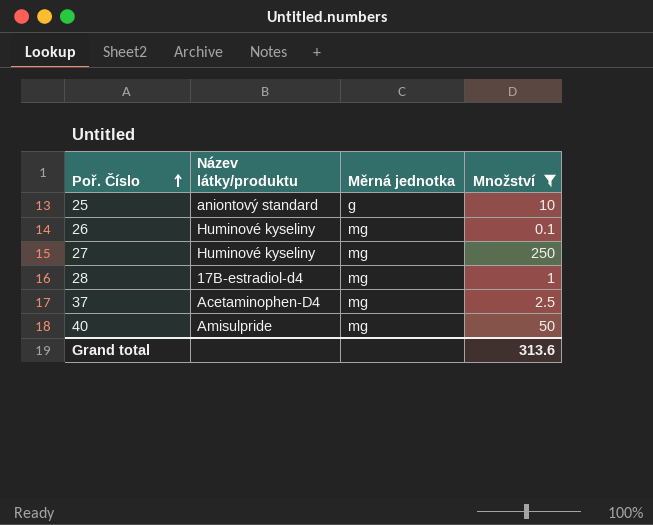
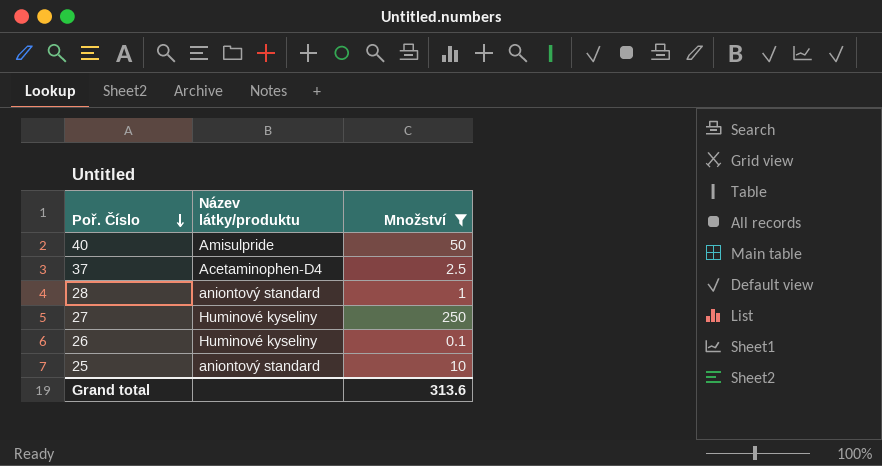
row order: Poř. Číslo ascending -> Poř. Číslo descending
column Měrná jednotka | position: 3 -> none
28 | Název látky/produktu: 17B-estradiol-d4 -> aniontový standard

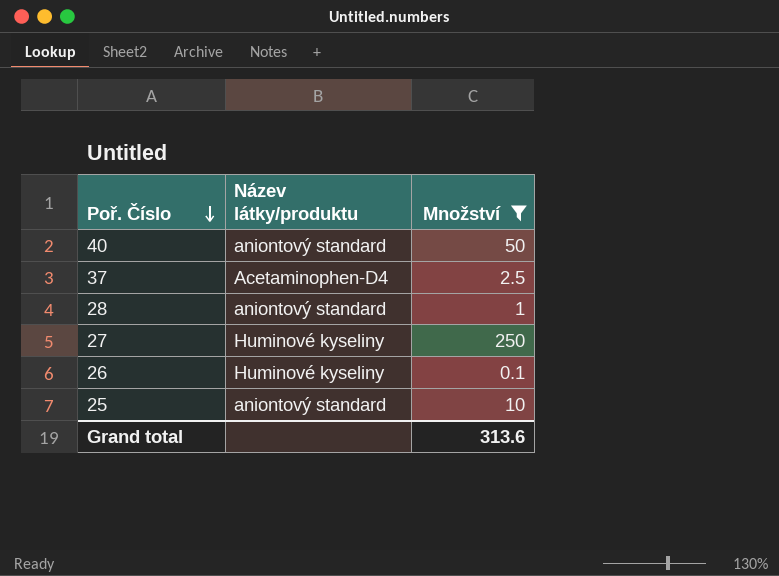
40 | Název látky/produktu: Amisulpride -> aniontový standard

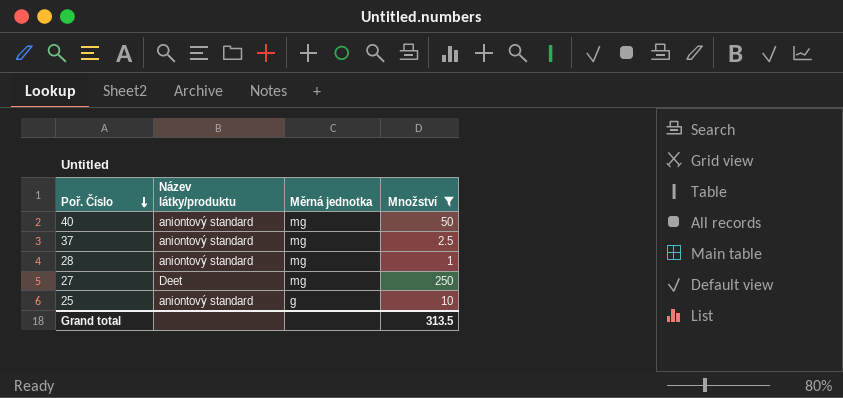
column Měrná jednotka | position: none -> 3
row 26: Huminové kyseliny | 0.1 -> none
37 | Název látky/produktu: Acetaminophen-D4 -> aniontový standard
27 | Název látky/produktu: Huminové kyseliny -> Deet
Grand total | Množství: 313.6 -> 313.5

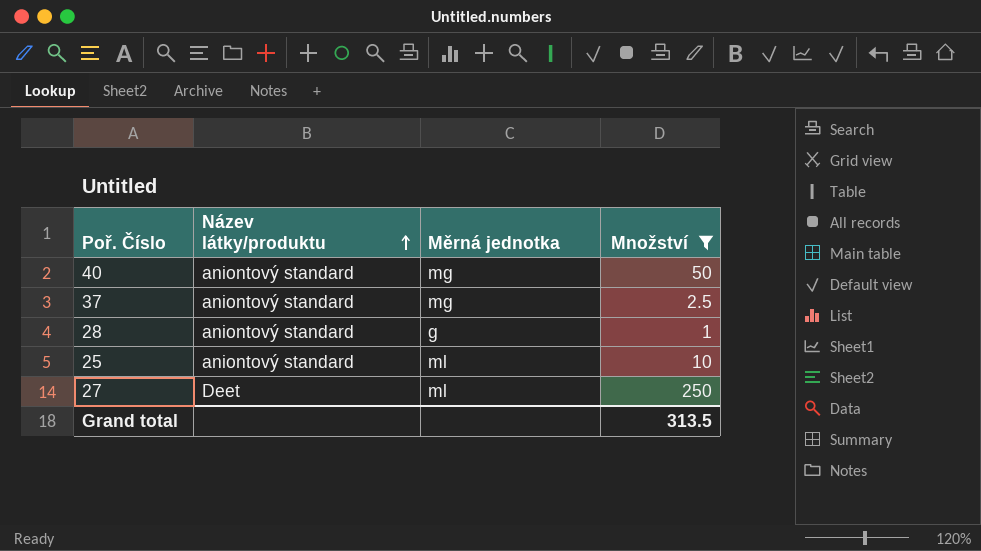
row order: Poř. Číslo descending -> Název látky/produktu ascending
28 | Měrná jednotka: mg -> g
25 | Měrná jednotka: g -> ml
27 | Měrná jednotka: mg -> ml

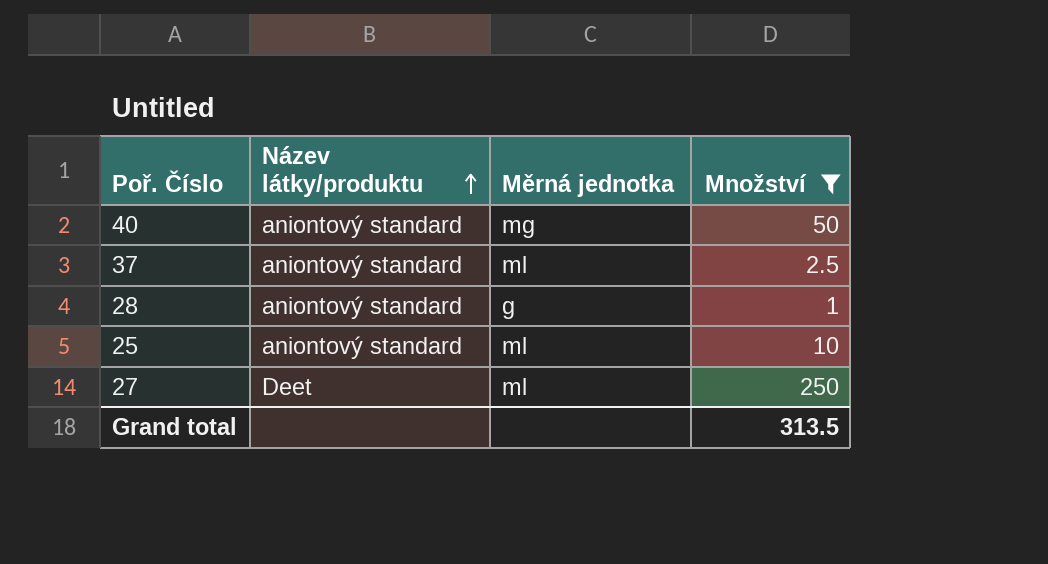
37 | Měrná jednotka: mg -> ml

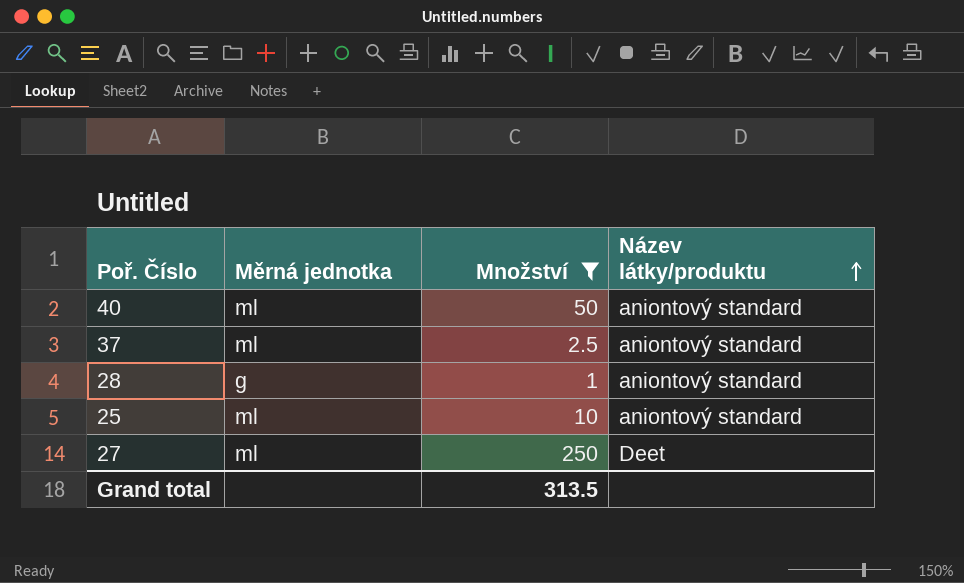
column Název látky/produktu | position: 2 -> 4
40 | Měrná jednotka: mg -> ml

